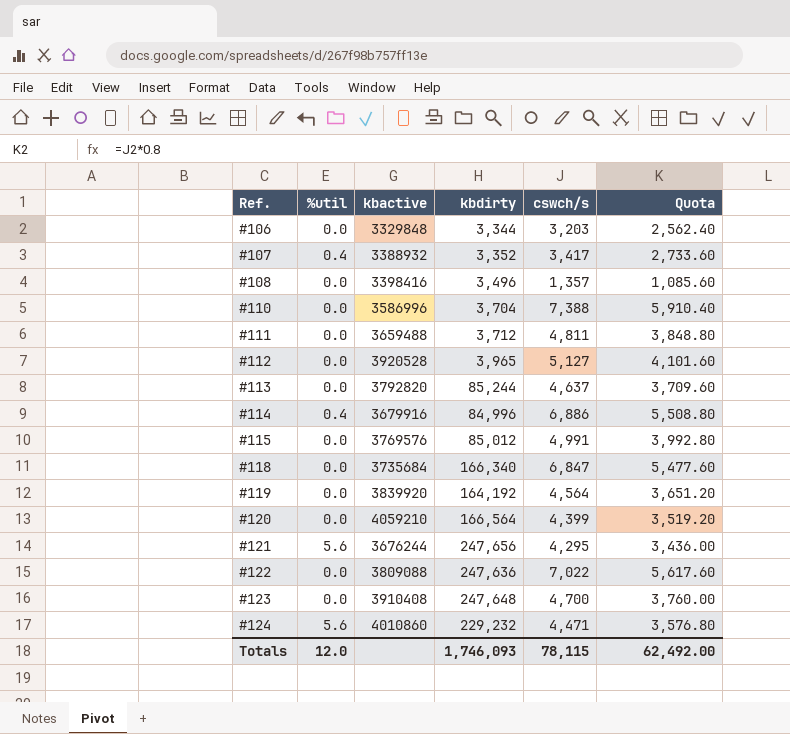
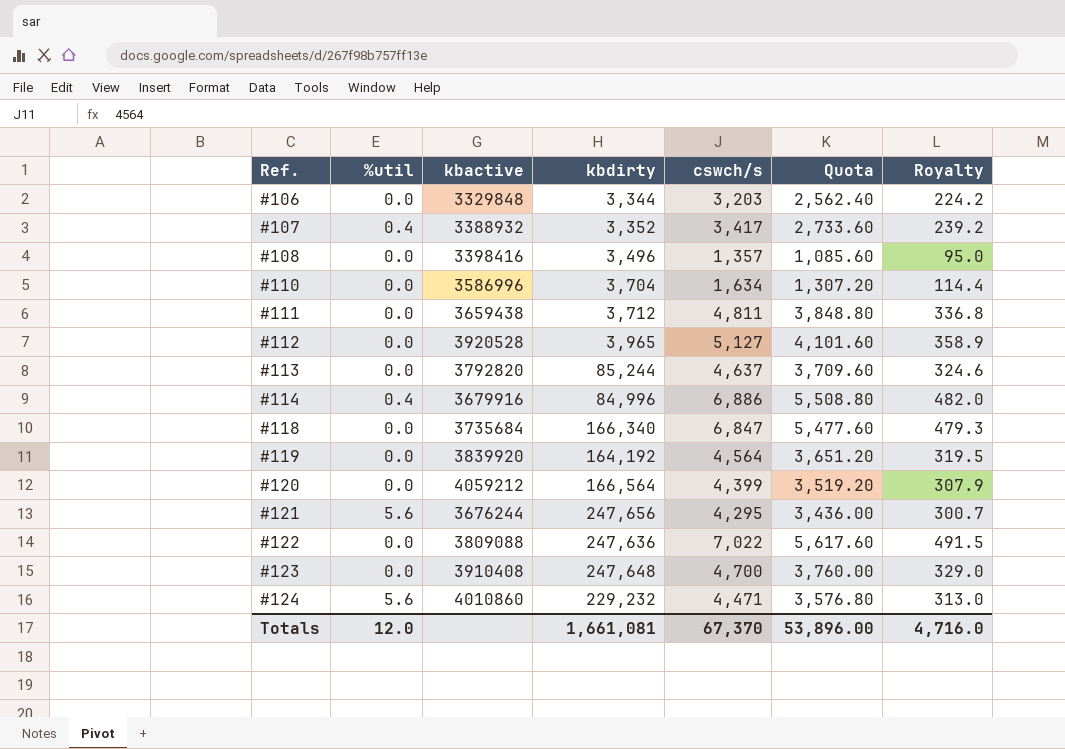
column Royalty | formula: none -> [cswch/s] * 0.07
row #115: 0.0 | 3769576 | 85,012 | 4,991 | 3,992.80 -> none
#110 | cswch/s: 7,388 -> 1,634
#110 | Quota: 5,910.40 -> 1,307.20
#111 | kbactive: 3659488 -> 3659438
#120 | kbactive: 4059210 -> 4059212
Totals | kbdirty: 1,746,093 -> 1,661,081
Totals | cswch/s: 78,115 -> 67,370
Totals | Quota: 62,492.00 -> 53,896.00

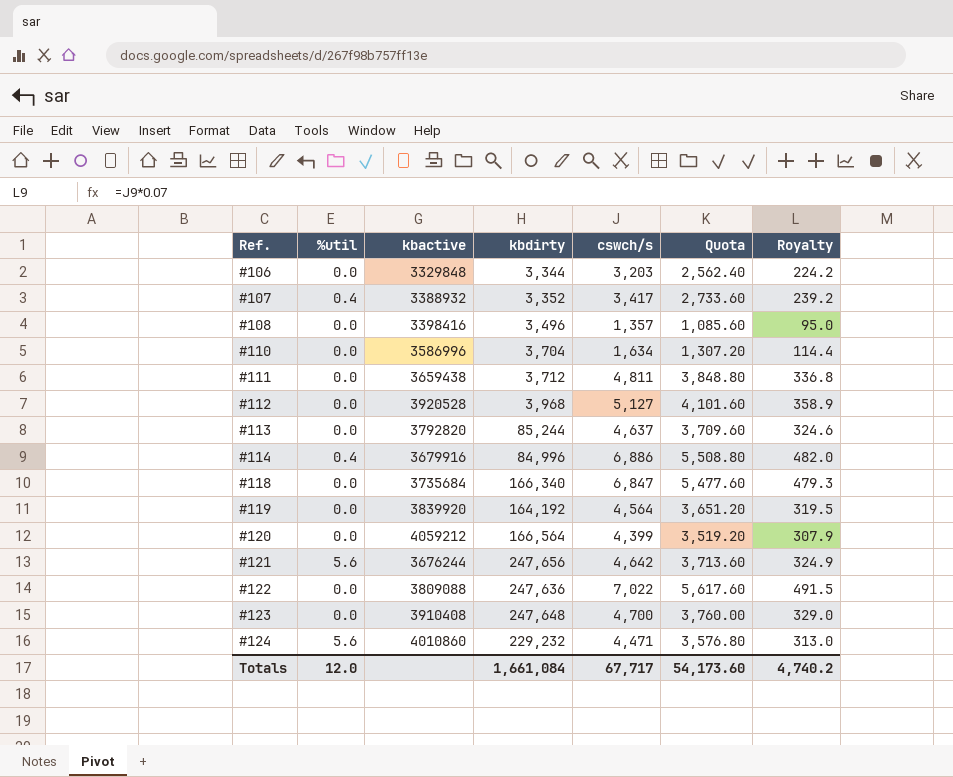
#112 | kbdirty: 3,965 -> 3,968
#121 | cswch/s: 4,295 -> 4,642
#121 | Quota: 3,436.00 -> 3,713.60
#121 | Royalty: 300.7 -> 324.9
Totals | kbdirty: 1,661,081 -> 1,661,084
Totals | cswch/s: 67,370 -> 67,717
Totals | Quota: 53,896.00 -> 54,173.60
Totals | Royalty: 4,716.0 -> 4,740.2

